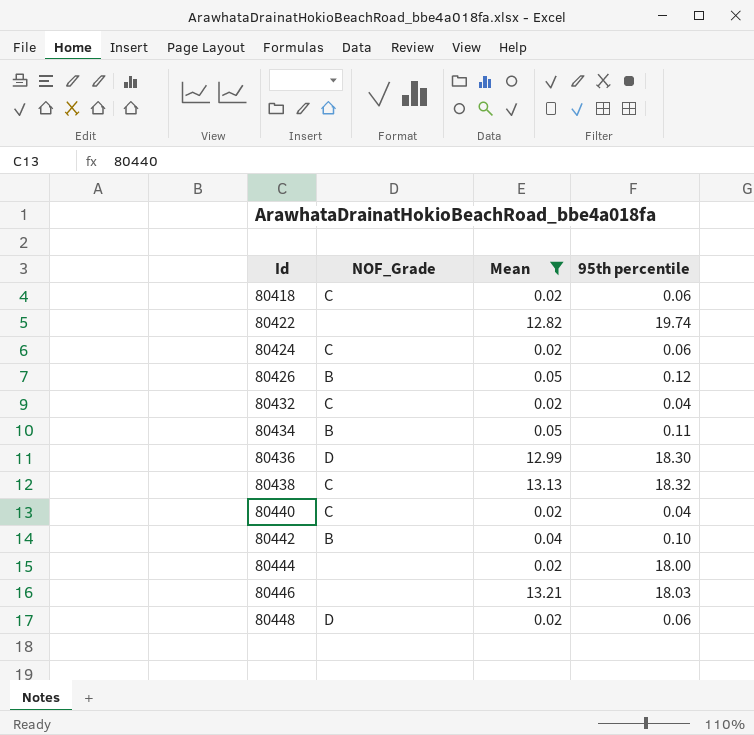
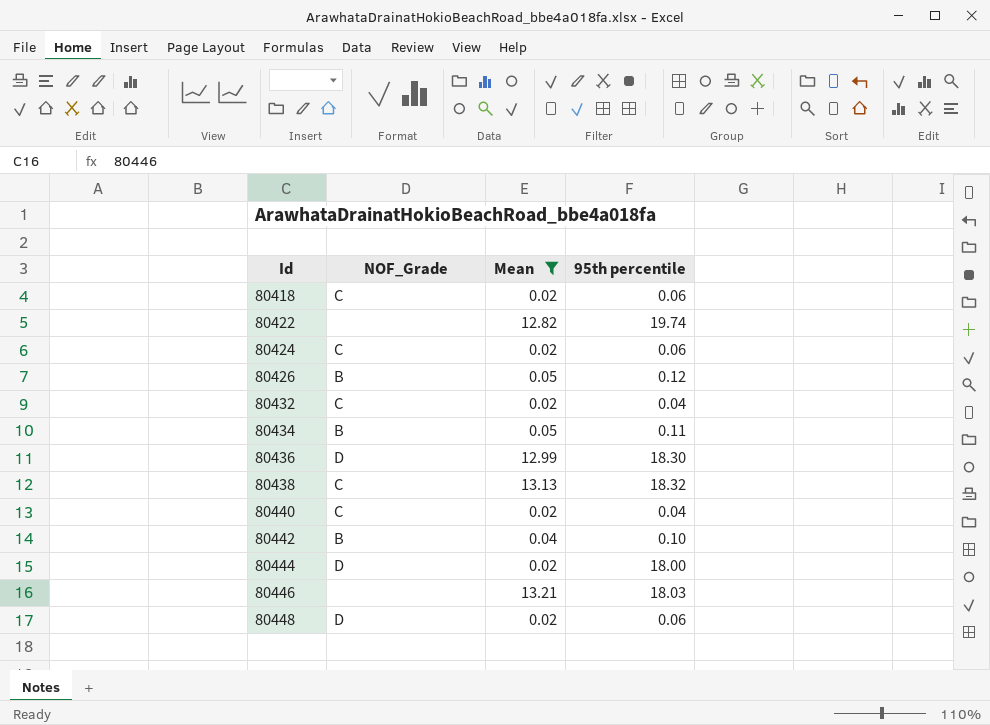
80444 | NOF_Grade: none -> D

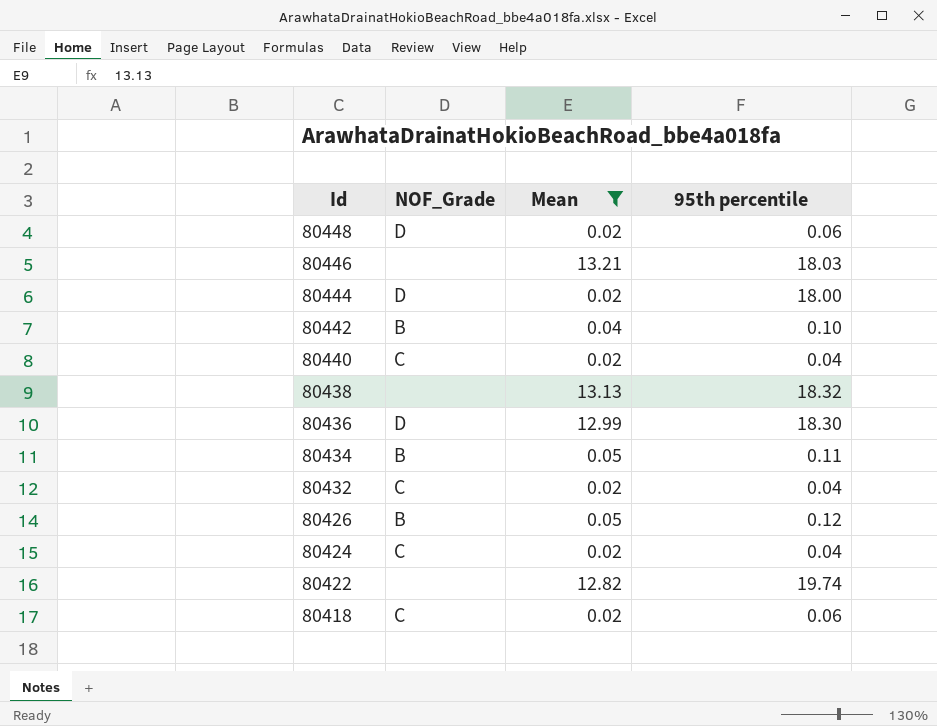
row order: Id ascending -> Id descending
80438 | NOF_Grade: C -> none
80424 | 95th percentile: 0.06 -> 0.04

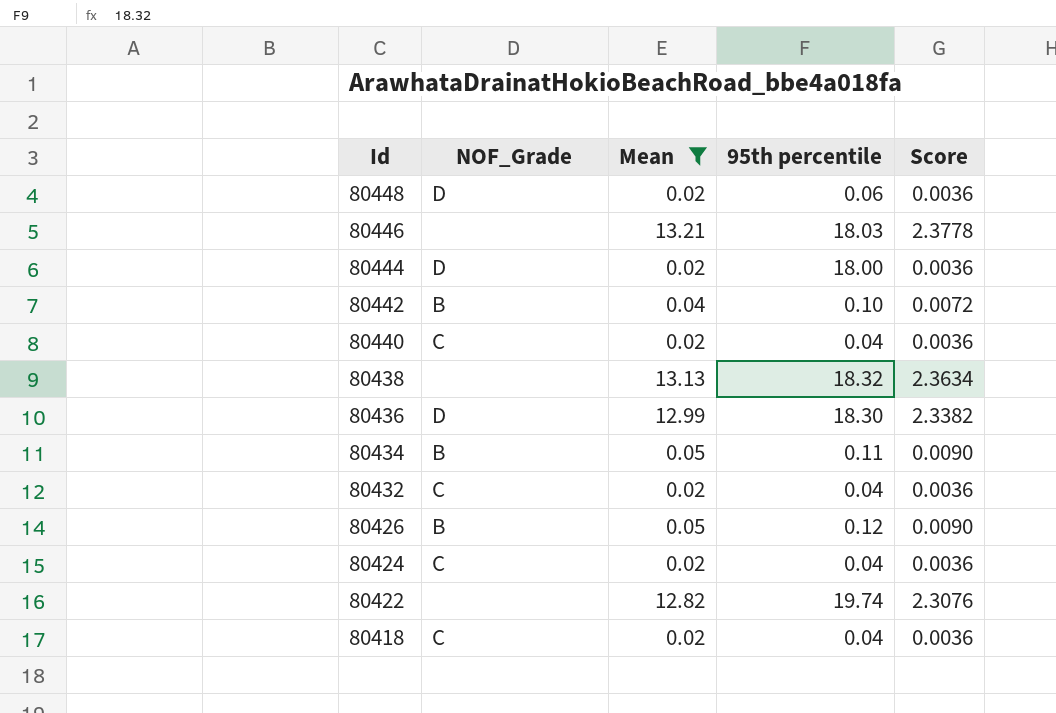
column Score | formula: none -> [Mean] * 0.18
80418 | 95th percentile: 0.06 -> 0.04

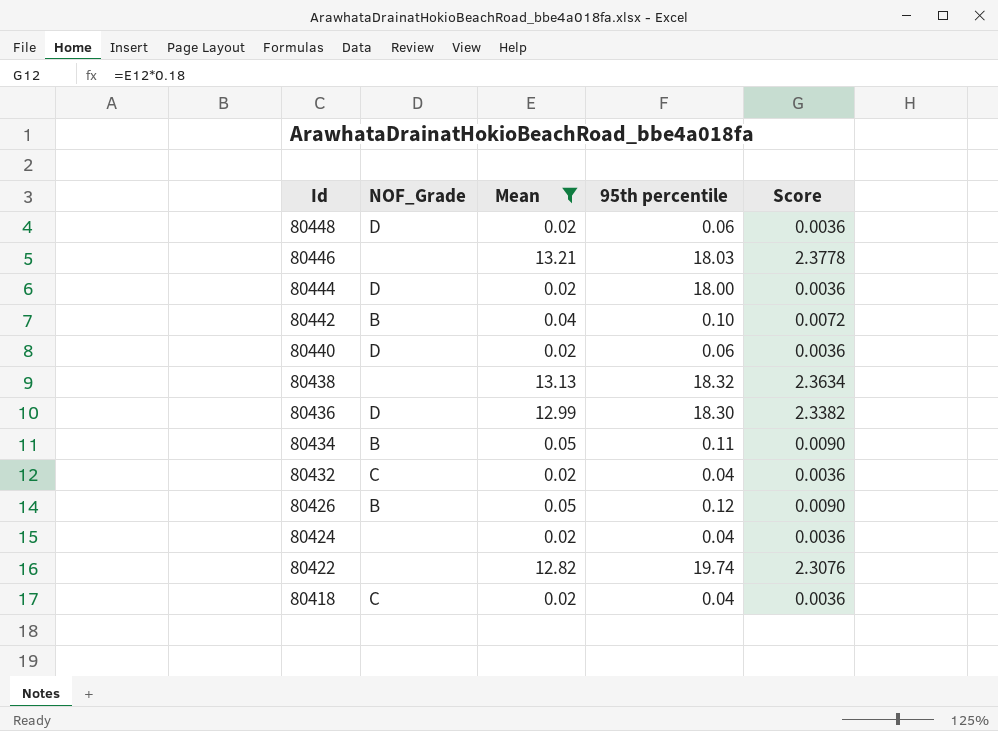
80440 | NOF_Grade: C -> D
80440 | 95th percentile: 0.04 -> 0.06
80424 | NOF_Grade: C -> none

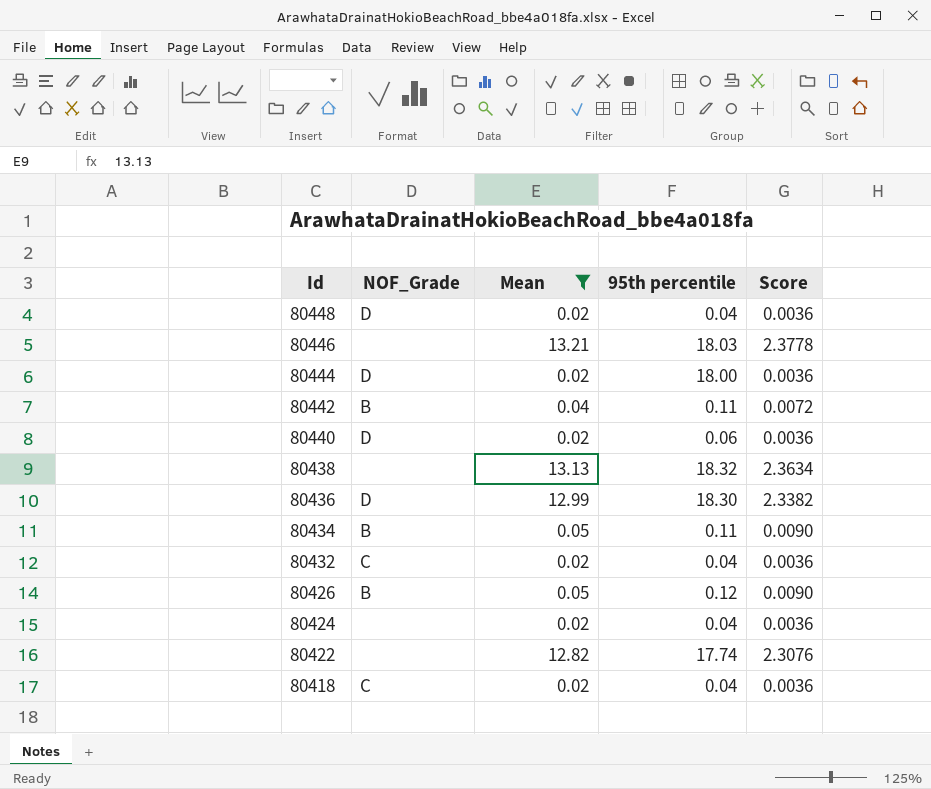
80448 | 95th percentile: 0.06 -> 0.04
80442 | 95th percentile: 0.10 -> 0.11
80422 | 95th percentile: 19.74 -> 17.74

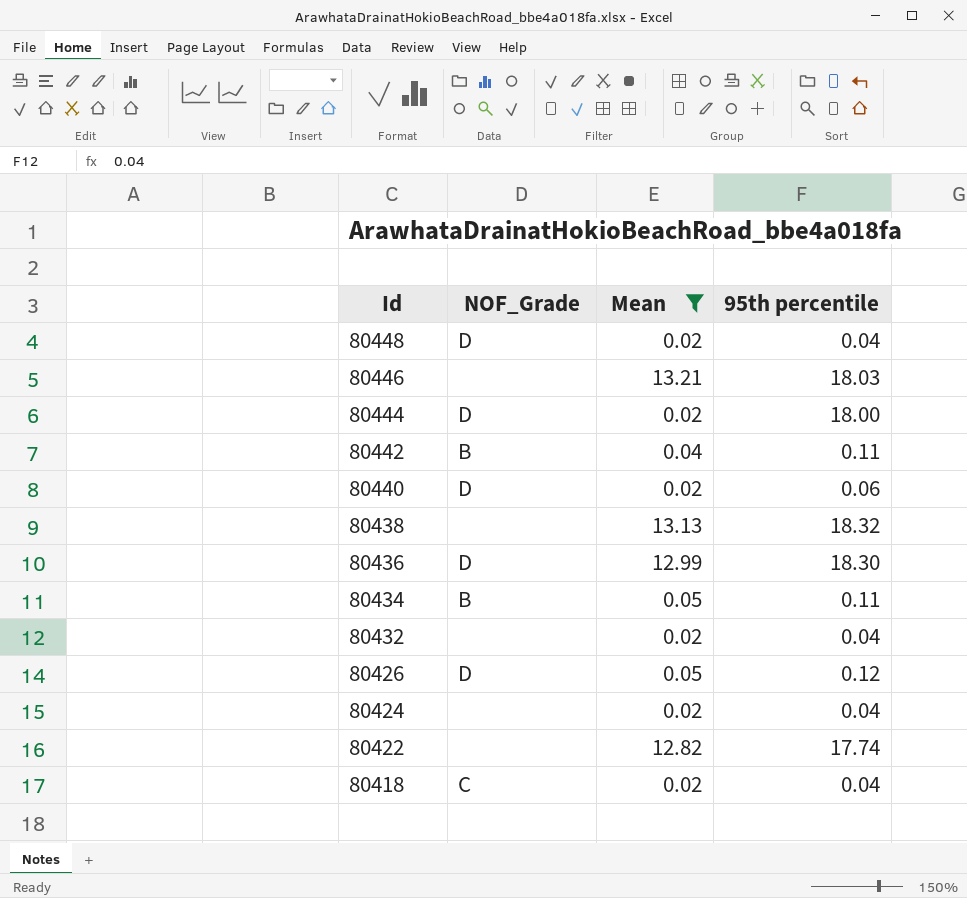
column Score | formula: [Mean] * 0.18 -> none
80432 | NOF_Grade: C -> none
80426 | NOF_Grade: B -> D

